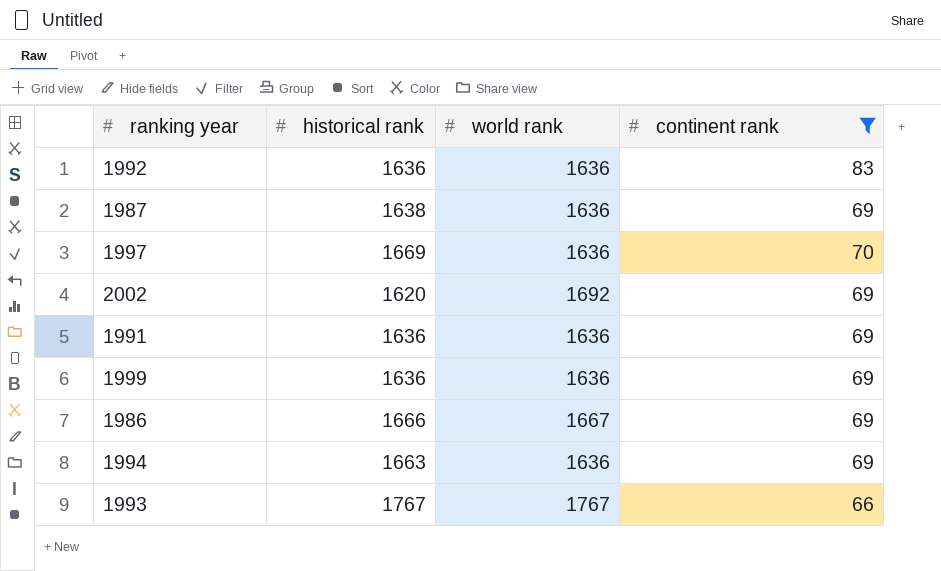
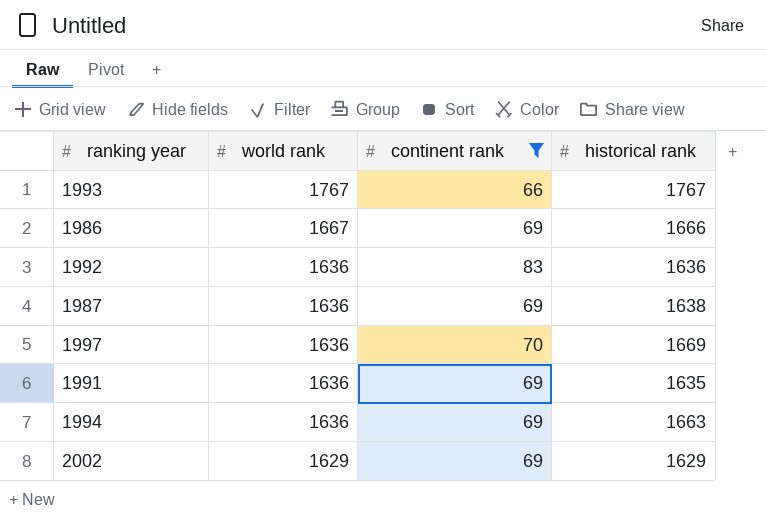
row order: none -> world rank descending
column historical rank | position: 2 -> 4
row 1999: 1636 | 1636 | 69 -> none
1991 | historical rank: 1636 -> 1635
2002 | world rank: 1692 -> 1629
2002 | historical rank: 1620 -> 1629

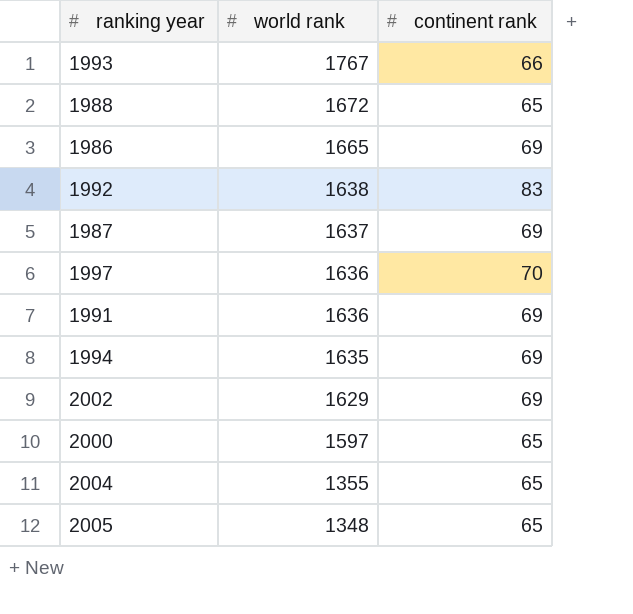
filter: continent rank != 65 -> none
column historical rank | position: 4 -> none
1986 | world rank: 1667 -> 1665
1992 | world rank: 1636 -> 1638
1987 | world rank: 1636 -> 1637
1994 | world rank: 1636 -> 1635

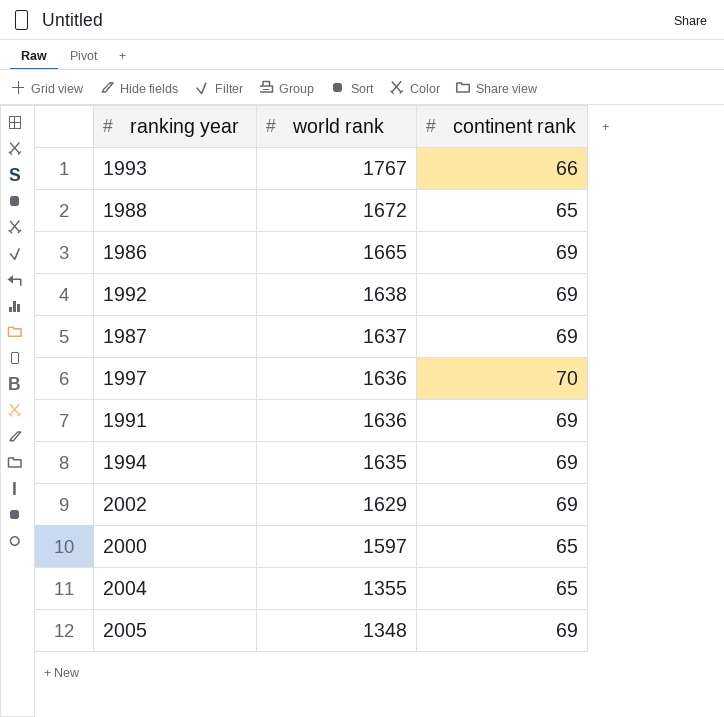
1992 | continent rank: 83 -> 69
2005 | continent rank: 65 -> 69

